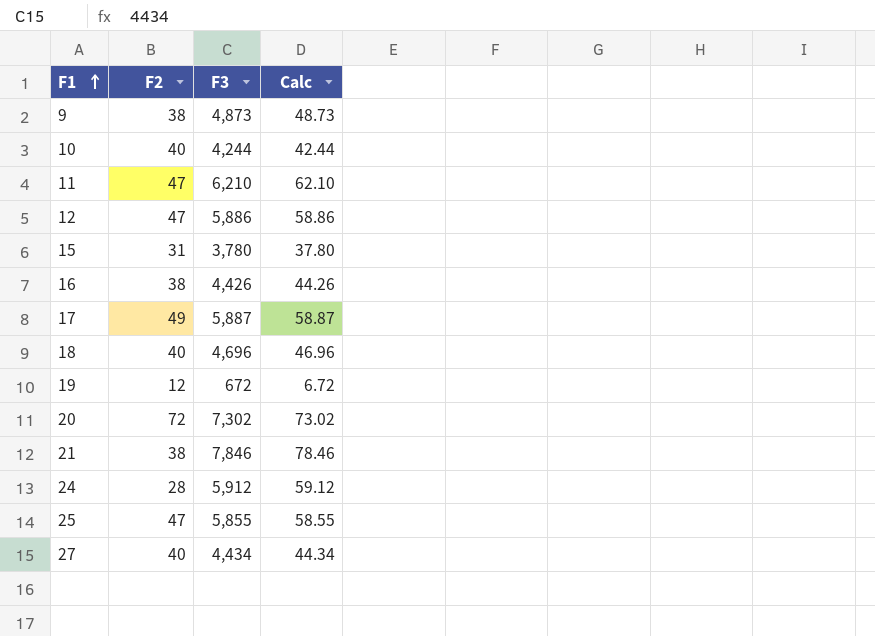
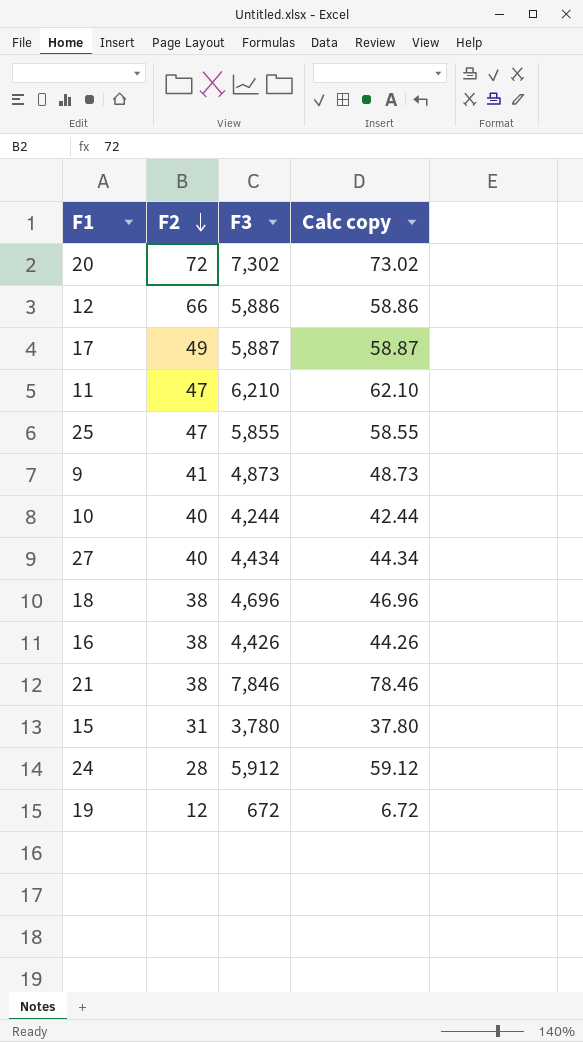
row order: F1 ascending -> F2 descending
column name: Calc -> Calc copy
12 | F2: 47 -> 66
9 | F2: 38 -> 41
18 | F2: 40 -> 38

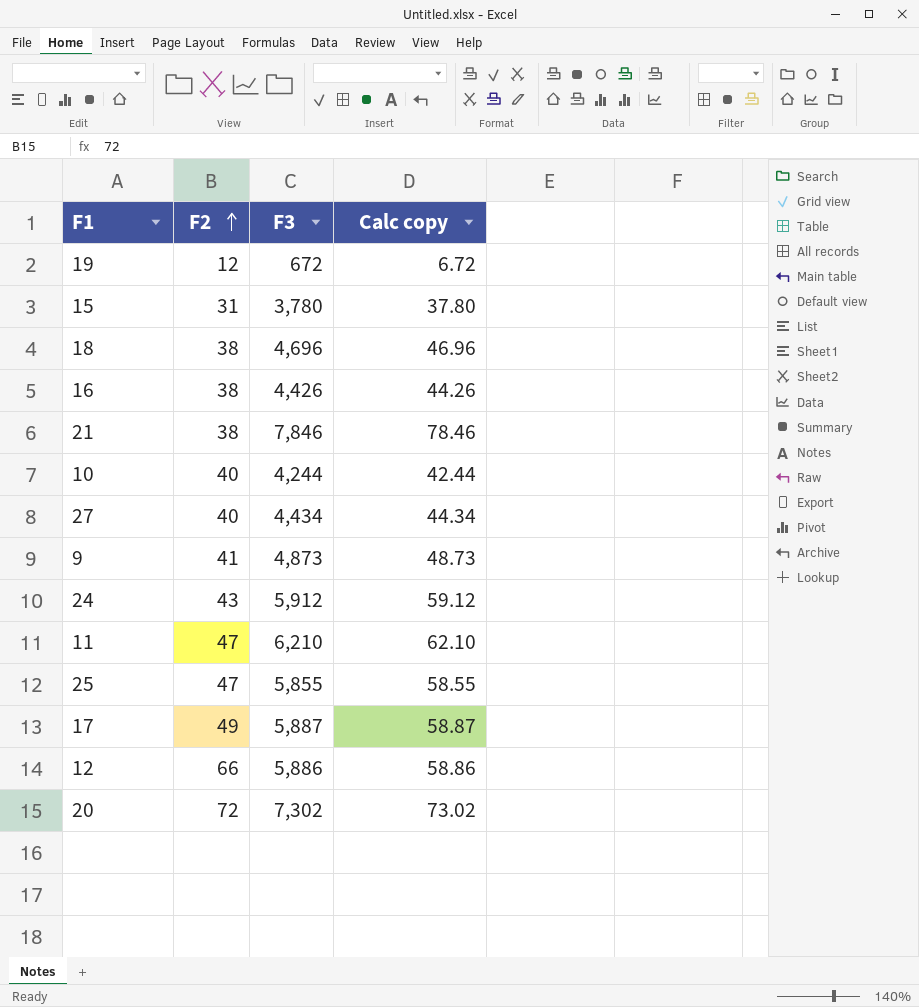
row order: F2 descending -> F2 ascending
24 | F2: 28 -> 43

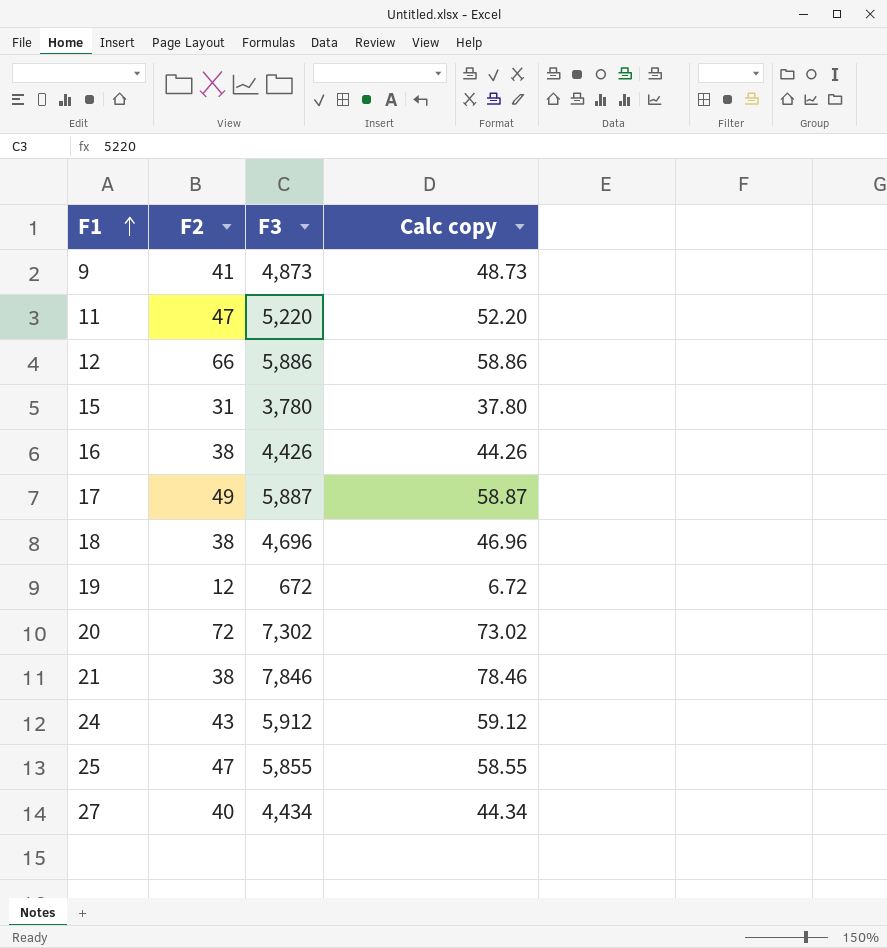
row order: F2 ascending -> F1 ascending
row 10: 40 | 4,244 | 42.44 -> none
11 | F3: 6,210 -> 5,220
11 | Calc copy: 62.10 -> 52.20

